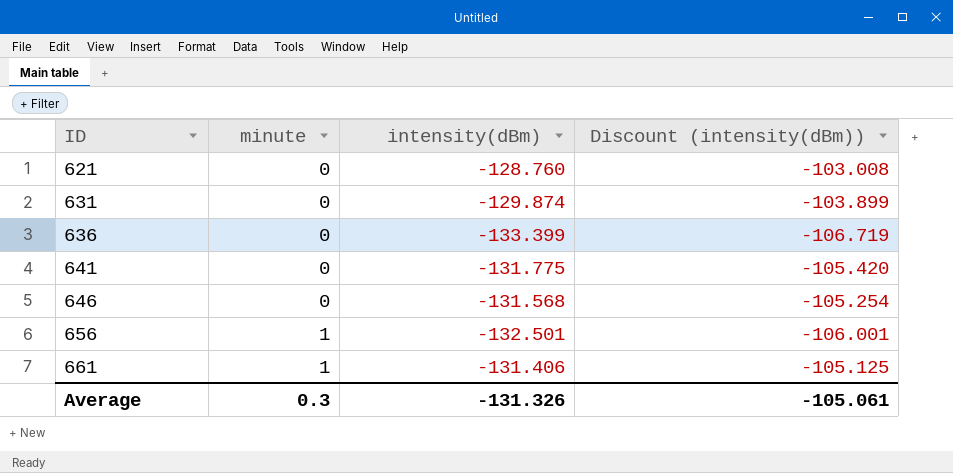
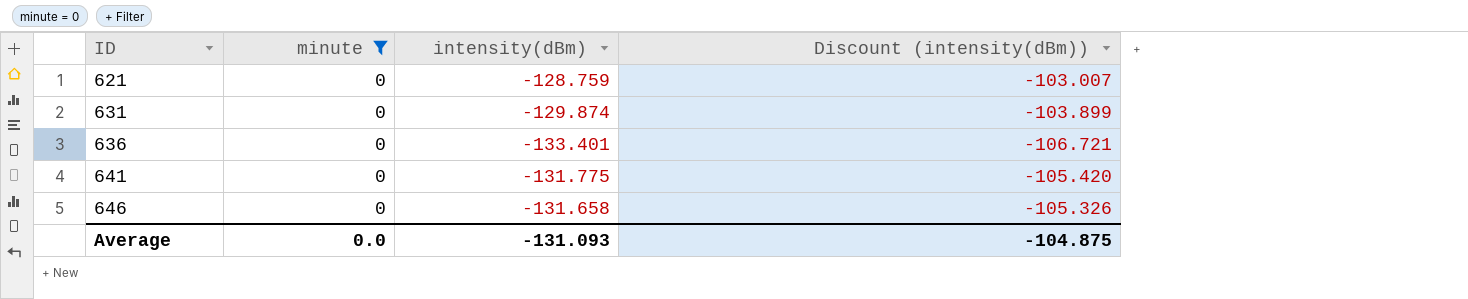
filter: none -> minute = 0
621 | intensity(dBm): -128.760 -> -128.759
621 | Discount (intensity(dBm)): -103.008 -> -103.007
636 | intensity(dBm): -133.399 -> -133.401
636 | Discount (intensity(dBm)): -106.719 -> -106.721
646 | intensity(dBm): -131.568 -> -131.658
646 | Discount (intensity(dBm)): -105.254 -> -105.326
Average | minute: 0.3 -> 0.0
Average | intensity(dBm): -131.326 -> -131.093
Average | Discount (intensity(dBm)): -105.061 -> -104.875

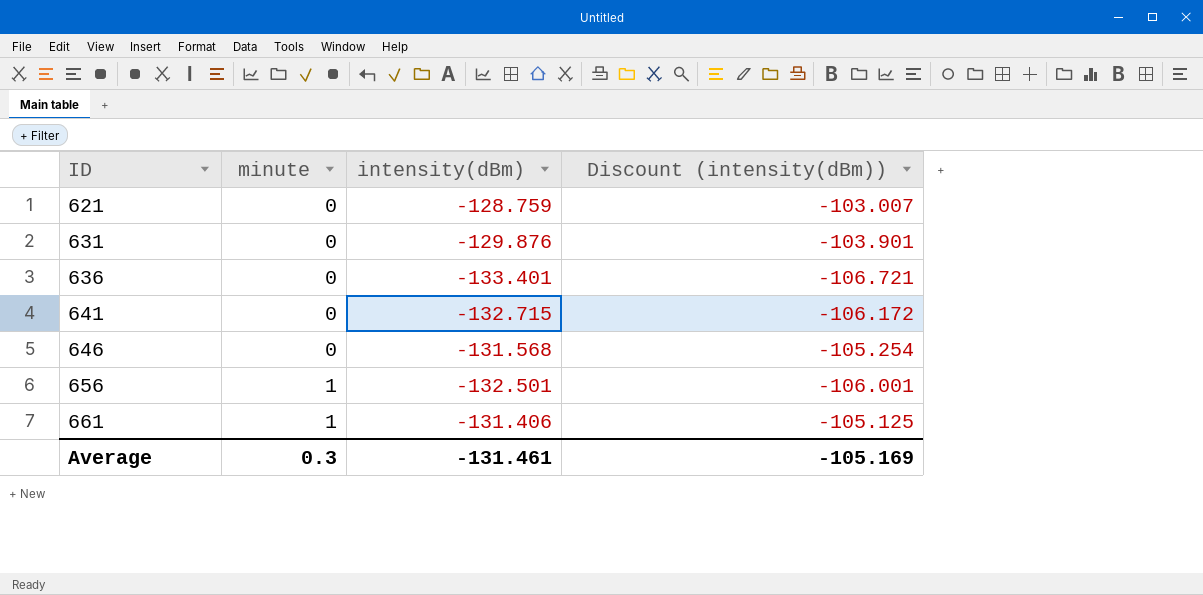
filter: minute = 0 -> none
631 | intensity(dBm): -129.874 -> -129.876
631 | Discount (intensity(dBm)): -103.899 -> -103.901
641 | intensity(dBm): -131.775 -> -132.715
641 | Discount (intensity(dBm)): -105.420 -> -106.172
646 | intensity(dBm): -131.658 -> -131.568
646 | Discount (intensity(dBm)): -105.326 -> -105.254
Average | minute: 0.0 -> 0.3
Average | intensity(dBm): -131.093 -> -131.461
Average | Discount (intensity(dBm)): -104.875 -> -105.169

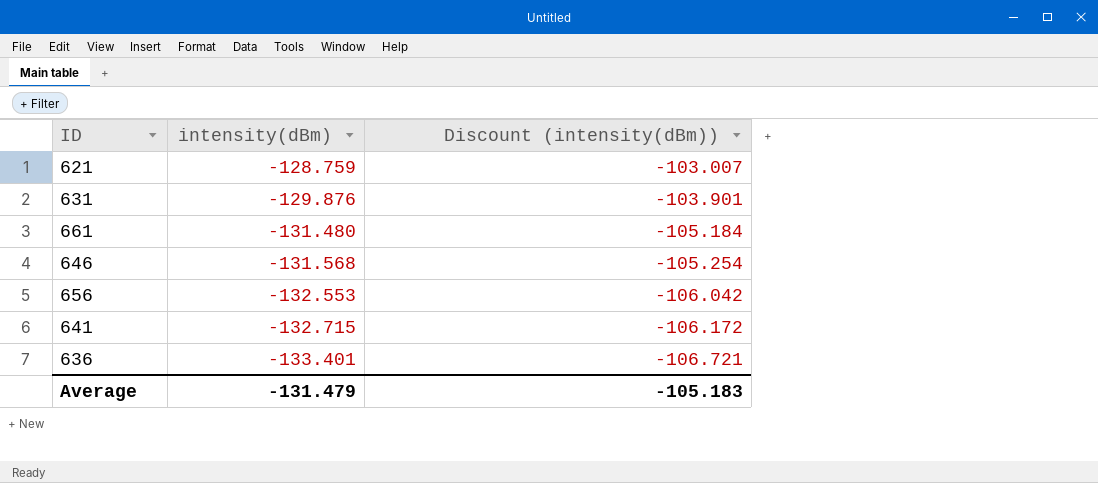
row order: ID ascending -> intensity(dBm) descending
column minute | position: 2 -> none
661 | intensity(dBm): -131.406 -> -131.480
661 | Discount (intensity(dBm)): -105.125 -> -105.184
656 | intensity(dBm): -132.501 -> -132.553
656 | Discount (intensity(dBm)): -106.001 -> -106.042
Average | intensity(dBm): -131.461 -> -131.479
Average | Discount (intensity(dBm)): -105.169 -> -105.183

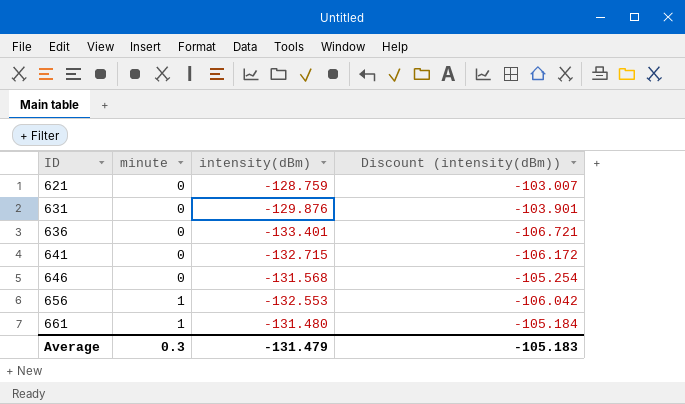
row order: intensity(dBm) descending -> ID ascending
column minute | position: none -> 2

